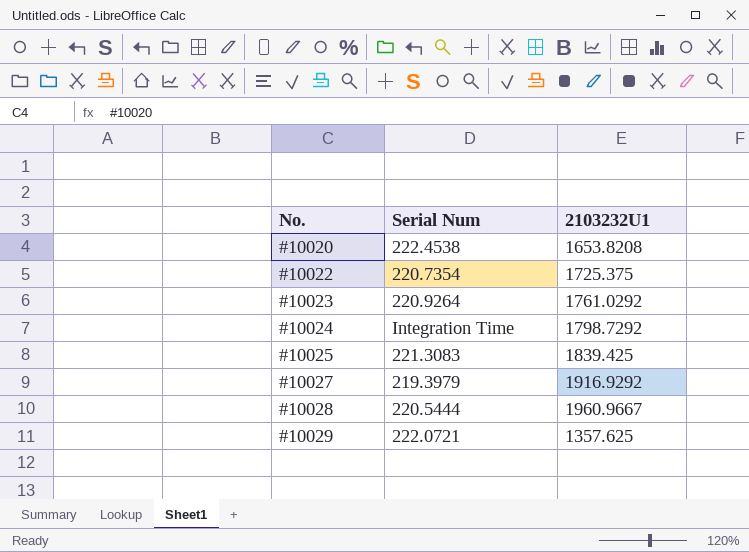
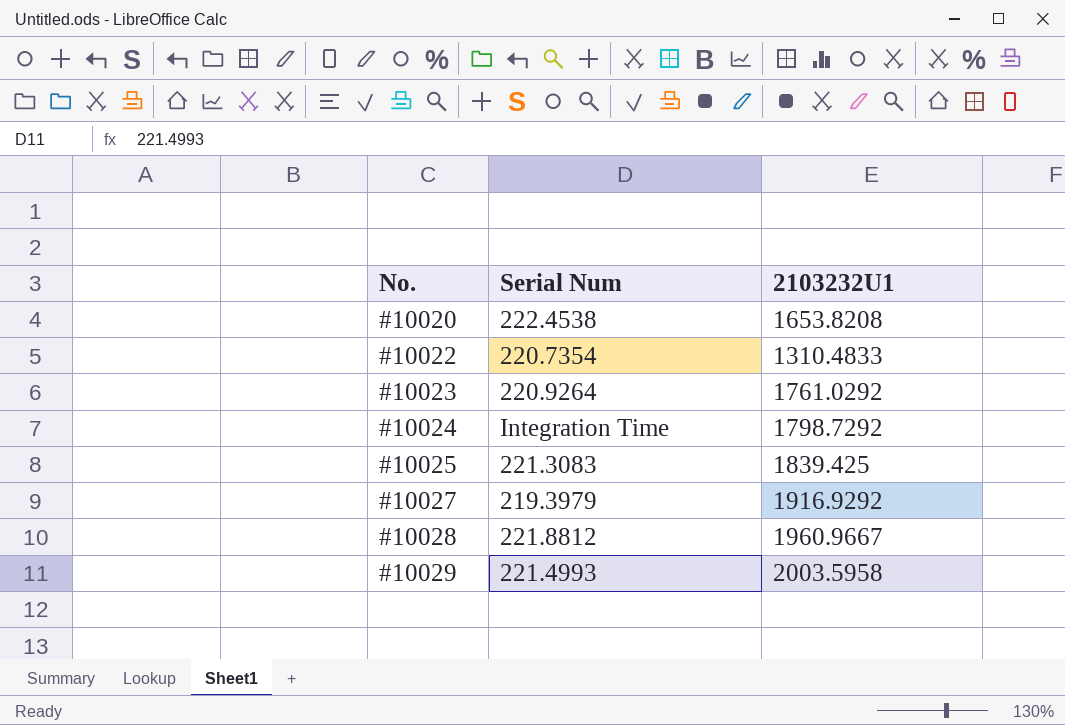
#10022 | 2103232U1: 1725.375 -> 1310.4833
#10028 | Serial Num: 220.5444 -> 221.8812
#10029 | Serial Num: 222.0721 -> 221.4993
#10029 | 2103232U1: 1357.625 -> 2003.5958

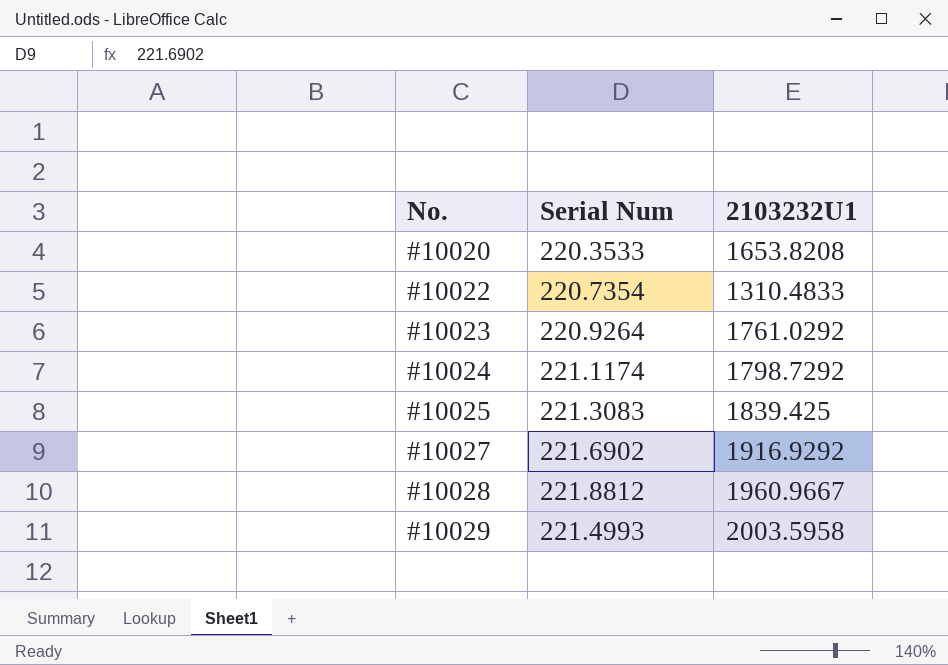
#10020 | Serial Num: 222.4538 -> 220.3533
#10024 | Serial Num: Integration Time -> 221.1174
#10027 | Serial Num: 219.3979 -> 221.6902

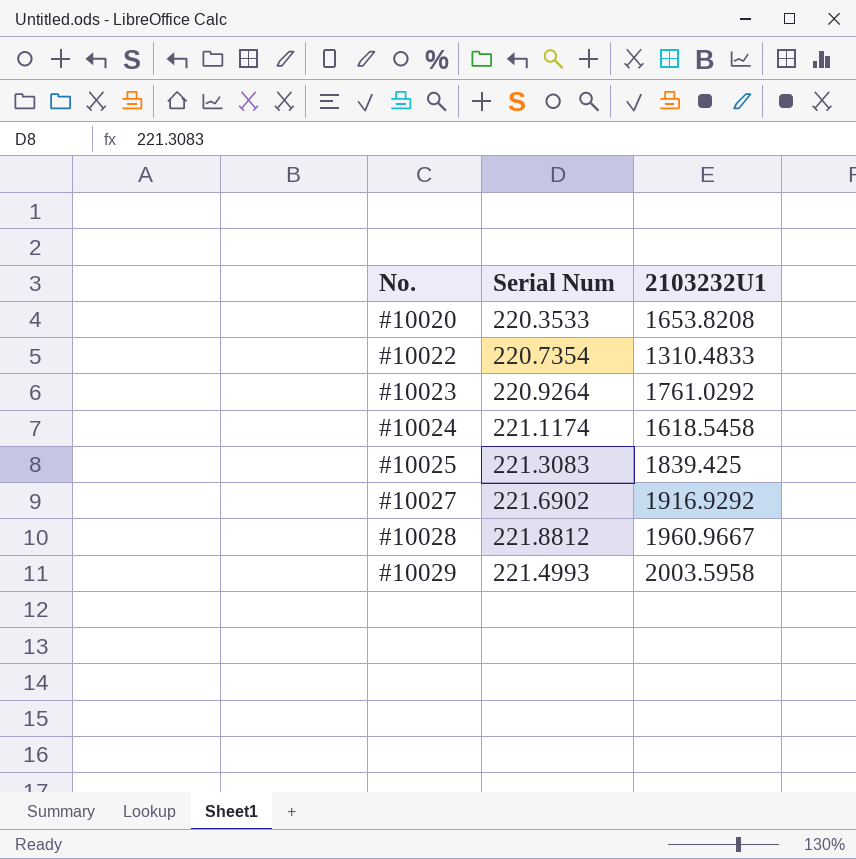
#10024 | 2103232U1: 1798.7292 -> 1618.5458

